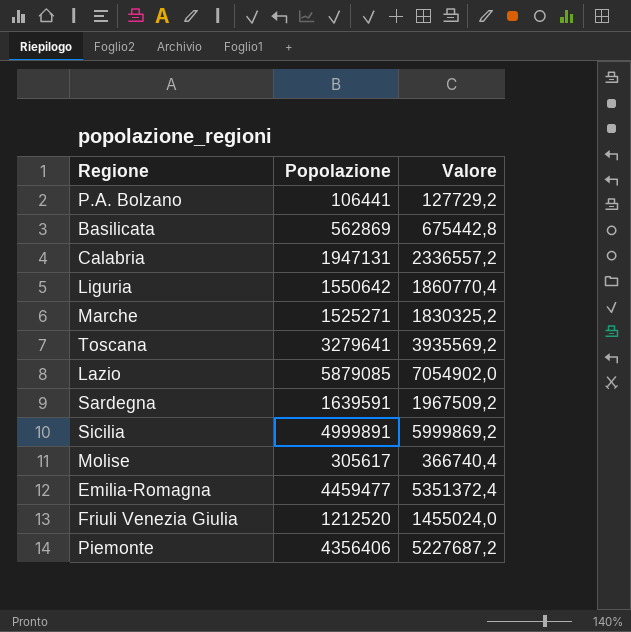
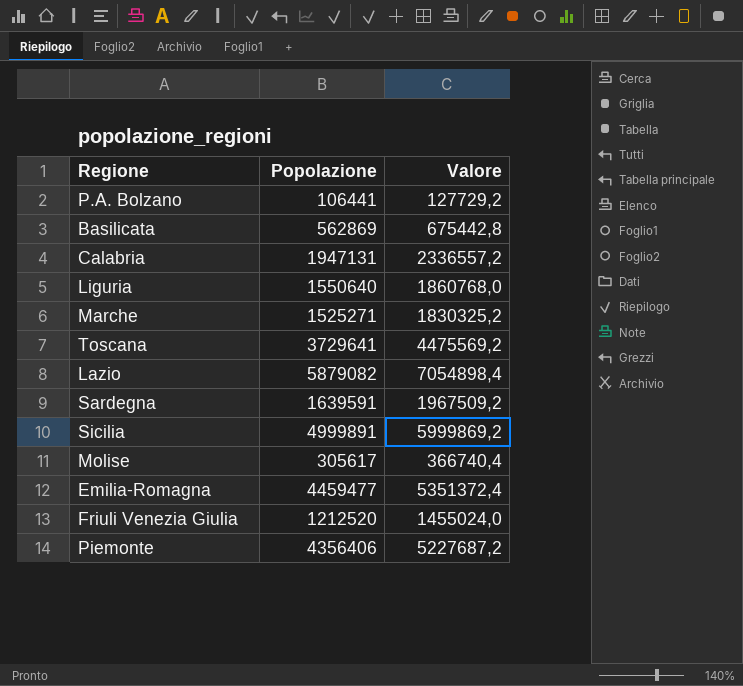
Liguria | Popolazione: 1550642 -> 1550640
Liguria | Valore: 1860770,4 -> 1860768,0
Toscana | Popolazione: 3279641 -> 3729641
Toscana | Valore: 3935569,2 -> 4475569,2
Lazio | Popolazione: 5879085 -> 5879082
Lazio | Valore: 7054902,0 -> 7054898,4

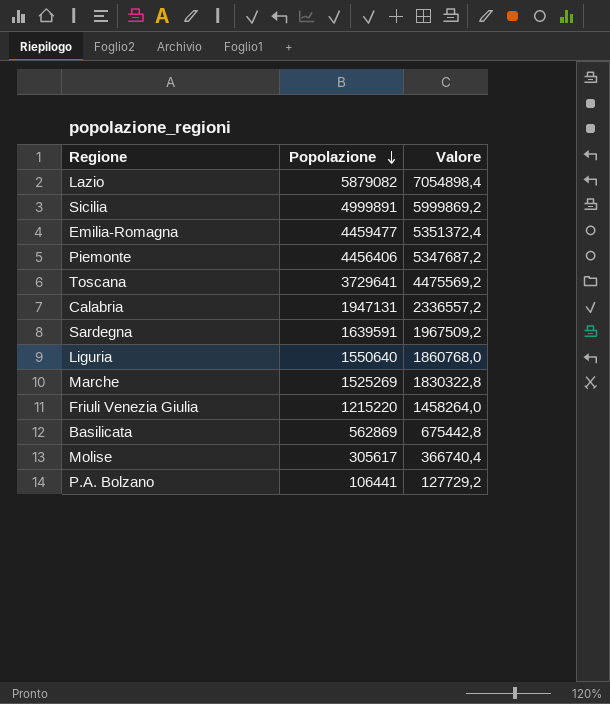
row order: none -> Popolazione descending
Piemonte | Popolazione: 4356406 -> 4456406
Piemonte | Valore: 5227687,2 -> 5347687,2
Marche | Popolazione: 1525271 -> 1525269
Marche | Valore: 1830325,2 -> 1830322,8
Friuli Venezia Giulia | Popolazione: 1212520 -> 1215220
Friuli Venezia Giulia | Valore: 1455024,0 -> 1458264,0

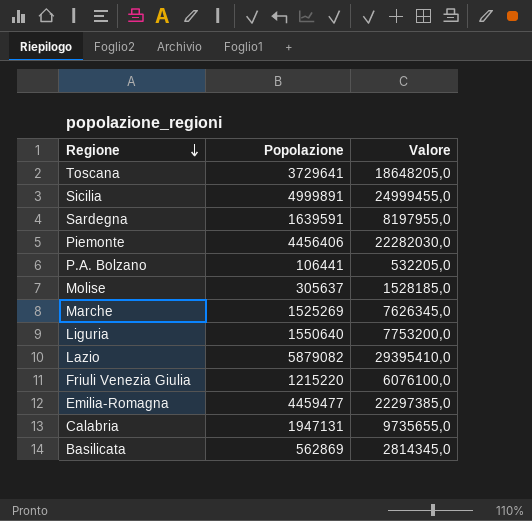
row order: Popolazione descending -> Regione descending
column Valore | formula: [Popolazione] * 1,2 -> [Popolazione] * 5
Molise | Popolazione: 305617 -> 305637

